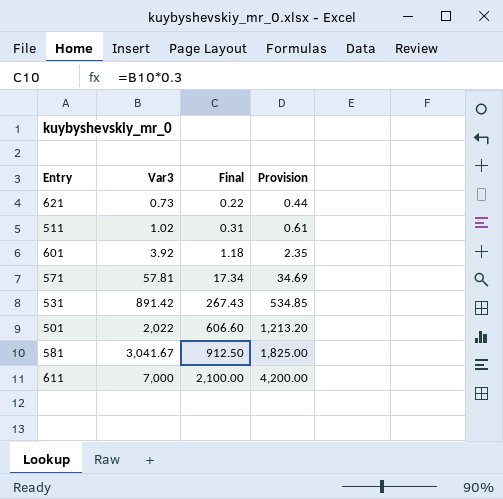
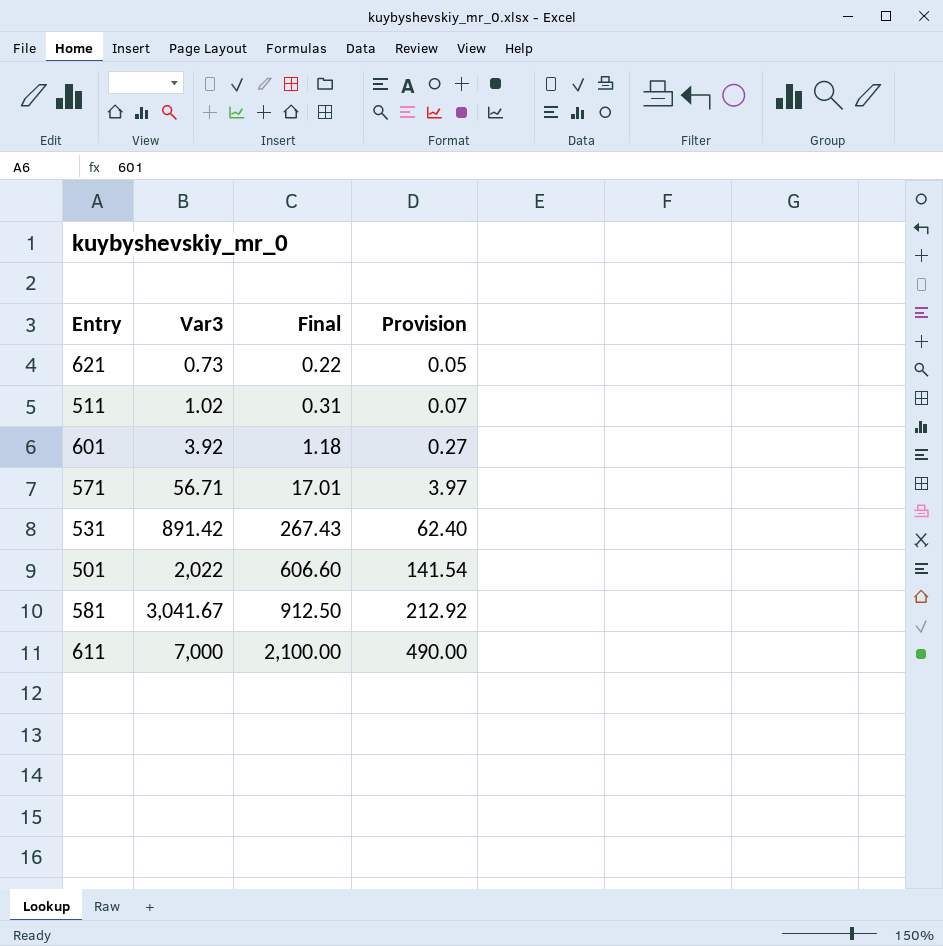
column Provision | formula: [Var3] * 0.6 -> [Var3] * 0.07
571 | Var3: 57.81 -> 56.71
571 | Final: 17.34 -> 17.01

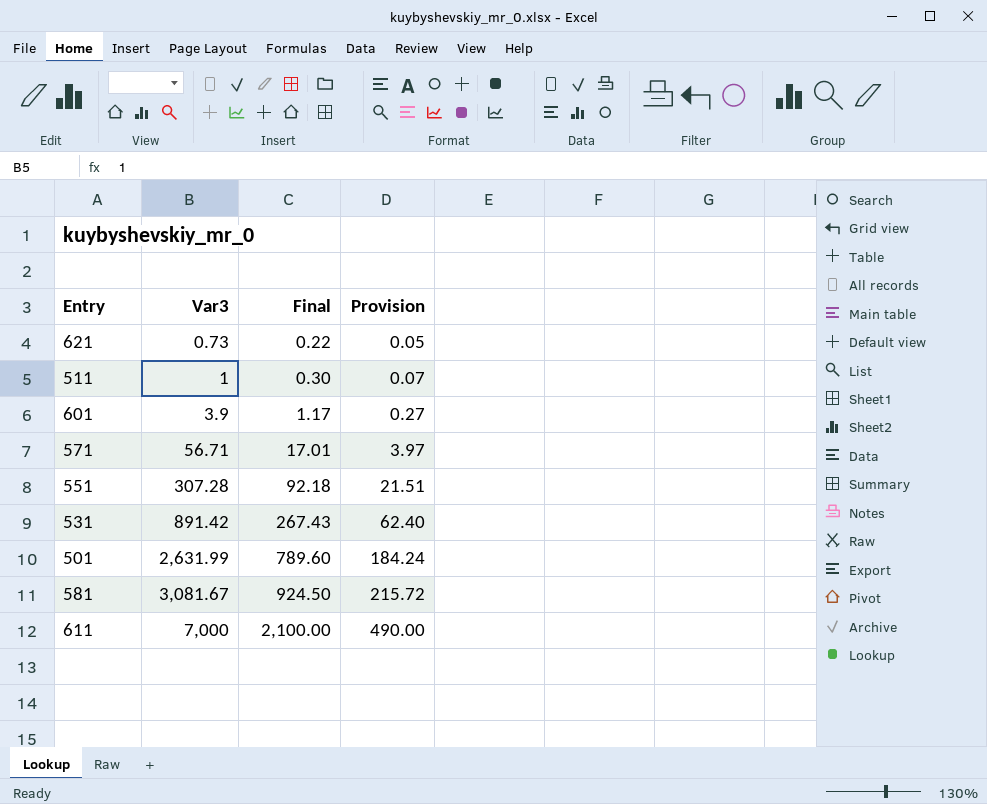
511 | Var3: 1.02 -> 1
511 | Final: 0.31 -> 0.30
601 | Var3: 3.92 -> 3.9
601 | Final: 1.18 -> 1.17
row 551: none -> 307.28 | 92.18 | 21.51
501 | Var3: 2,022 -> 2,631.99
501 | Final: 606.60 -> 789.60
501 | Provision: 141.54 -> 184.24
581 | Var3: 3,041.67 -> 3,081.67
581 | Final: 912.50 -> 924.50
581 | Provision: 212.92 -> 215.72

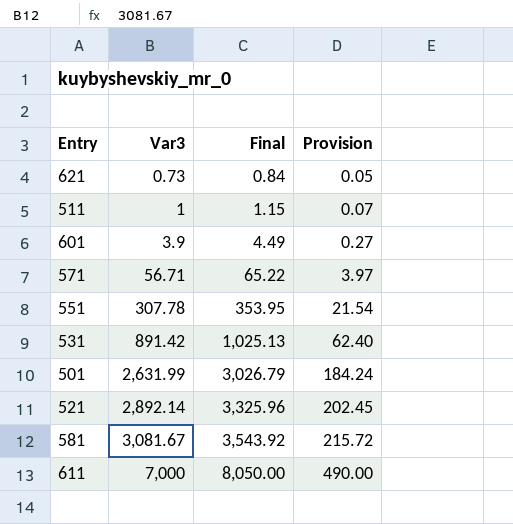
column Final | formula: [Var3] * 0.3 -> [Var3] * 1.15
551 | Var3: 307.28 -> 307.78
551 | Provision: 21.51 -> 21.54
row 521: none -> 2,892.14 | 3,325.96 | 202.45

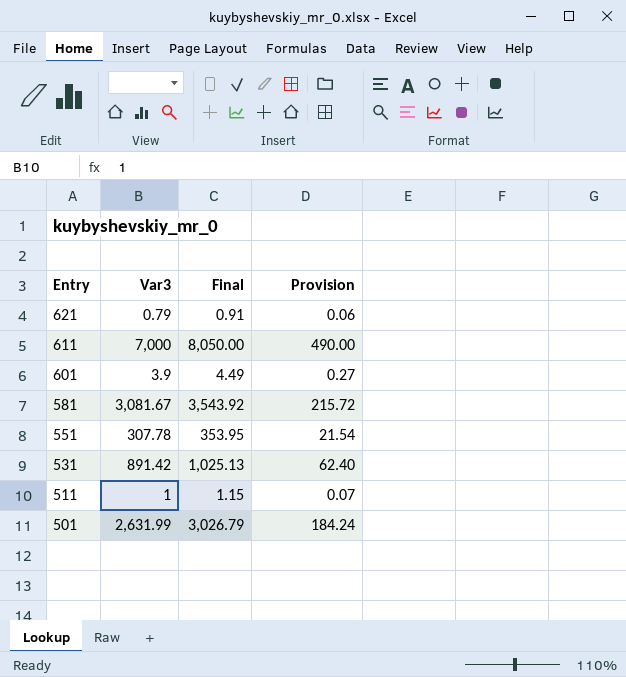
row order: Var3 ascending -> Entry descending
row 571: 56.71 | 65.22 | 3.97 -> none
row 521: 2,892.14 | 3,325.96 | 202.45 -> none
621 | Var3: 0.73 -> 0.79
621 | Final: 0.84 -> 0.91
621 | Provision: 0.05 -> 0.06

